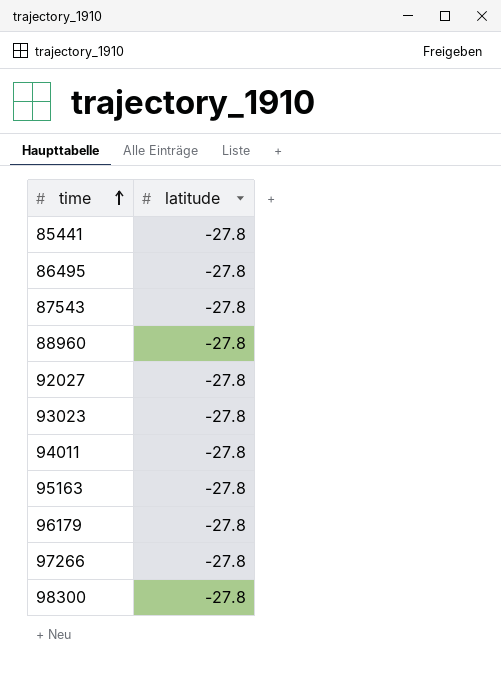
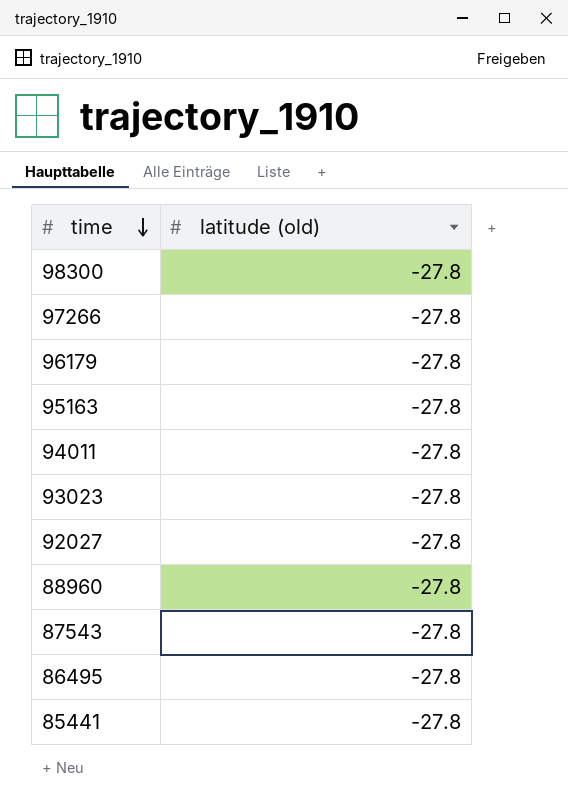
row order: time ascending -> time descending
column name: latitude -> latitude (old)

